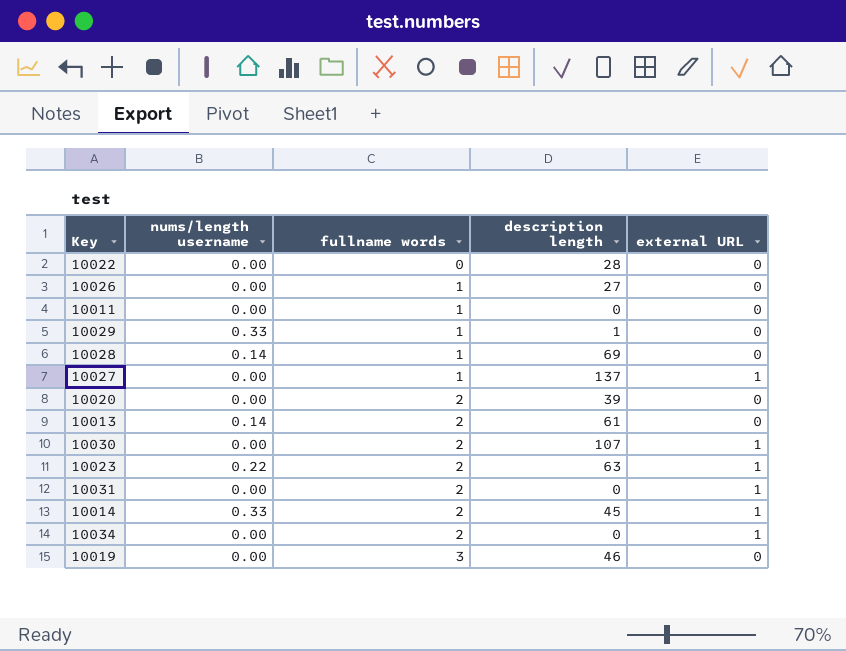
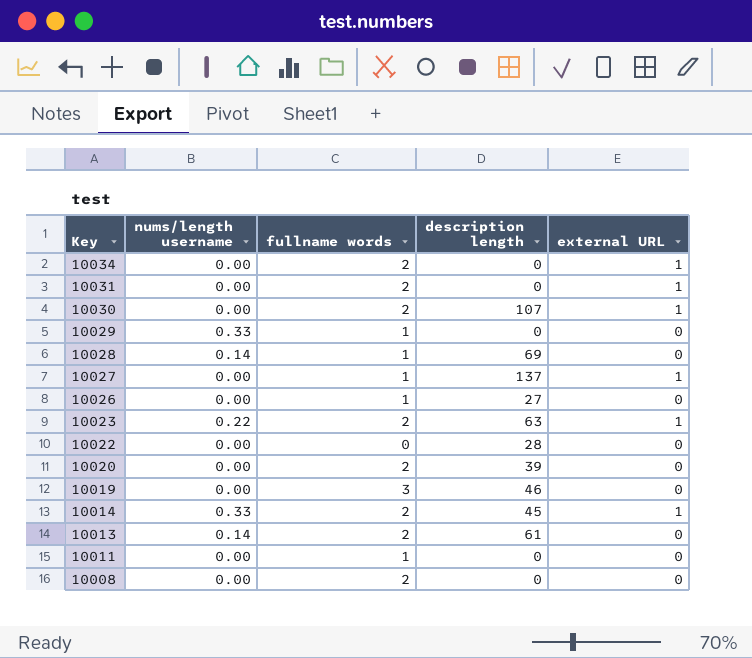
row order: fullname words ascending -> Key descending
10029 | description length: 1 -> 0
row 10008: none -> 0.00 | 2 | 0 | 0

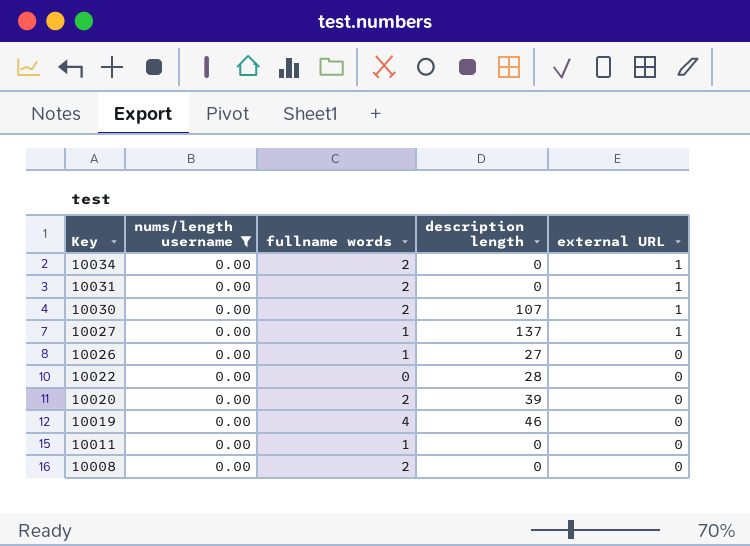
filter: none -> nums/length username = 0.00
10019 | fullname words: 3 -> 4

